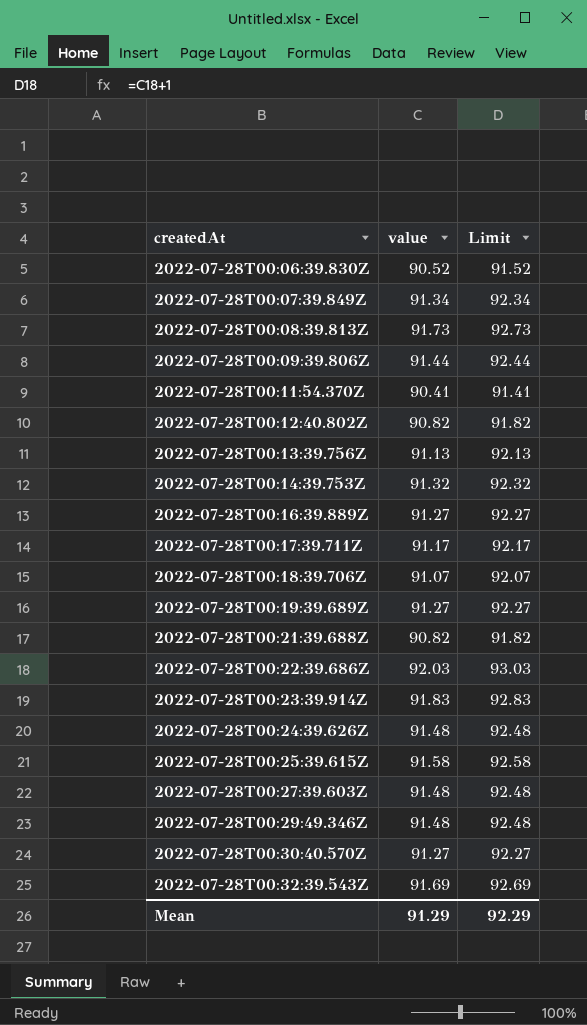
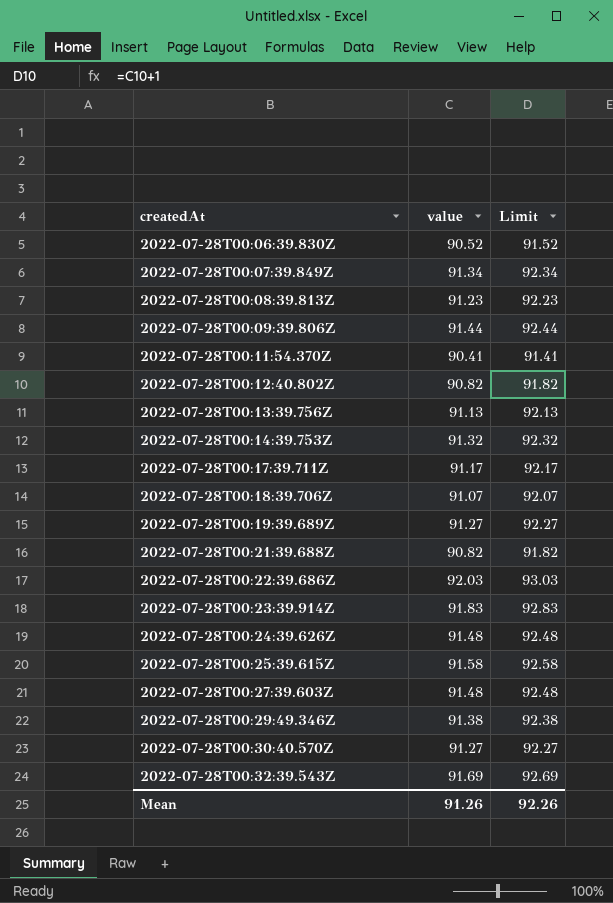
row 2022-07-28T00:16:39.889Z: 91.27 | 92.27 -> none
2022-07-28T00:08:39.813Z | value: 91.73 -> 91.23
2022-07-28T00:08:39.813Z | Limit: 92.73 -> 92.23
2022-07-28T00:29:49.346Z | value: 91.48 -> 91.38
2022-07-28T00:29:49.346Z | Limit: 92.48 -> 92.38
Mean | value: 91.29 -> 91.26
Mean | Limit: 92.29 -> 92.26

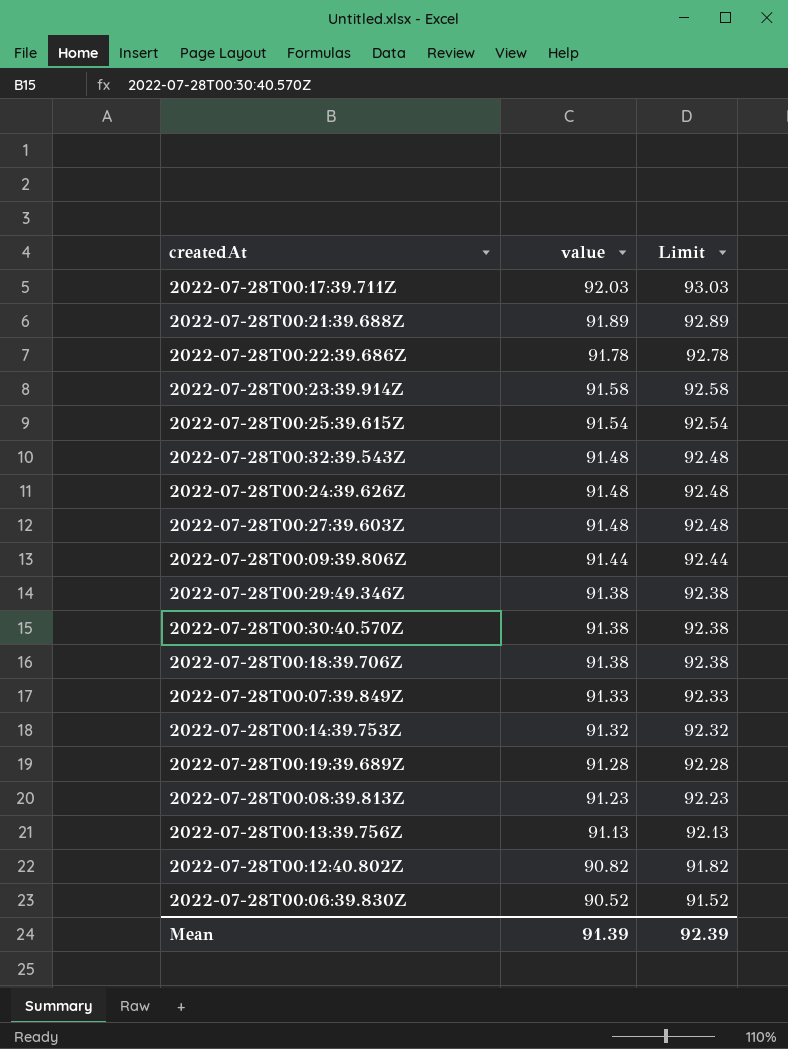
row order: createdAt ascending -> value descending
row 2022-07-28T00:11:54.370Z: 90.41 | 91.41 -> none
2022-07-28T00:17:39.711Z | value: 91.17 -> 92.03
2022-07-28T00:17:39.711Z | Limit: 92.17 -> 93.03
2022-07-28T00:21:39.688Z | value: 90.82 -> 91.89
2022-07-28T00:21:39.688Z | Limit: 91.82 -> 92.89
2022-07-28T00:22:39.686Z | value: 92.03 -> 91.78
2022-07-28T00:22:39.686Z | Limit: 93.03 -> 92.78
2022-07-28T00:23:39.914Z | value: 91.83 -> 91.58
2022-07-28T00:23:39.914Z | Limit: 92.83 -> 92.58
2022-07-28T00:25:39.615Z | value: 91.58 -> 91.54
2022-07-28T00:25:39.615Z | Limit: 92.58 -> 92.54
2022-07-28T00:32:39.543Z | value: 91.69 -> 91.48
2022-07-28T00:32:39.543Z | Limit: 92.69 -> 92.48
2022-07-28T00:30:40.570Z | value: 91.27 -> 91.38
2022-07-28T00:30:40.570Z | Limit: 92.27 -> 92.38
2022-07-28T00:18:39.706Z | value: 91.07 -> 91.38
2022-07-28T00:18:39.706Z | Limit: 92.07 -> 92.38
2022-07-28T00:07:39.849Z | value: 91.34 -> 91.33
2022-07-28T00:07:39.849Z | Limit: 92.34 -> 92.33
2022-07-28T00:19:39.689Z | value: 91.27 -> 91.28
2022-07-28T00:19:39.689Z | Limit: 92.27 -> 92.28
Mean | value: 91.26 -> 91.39
Mean | Limit: 92.26 -> 92.39

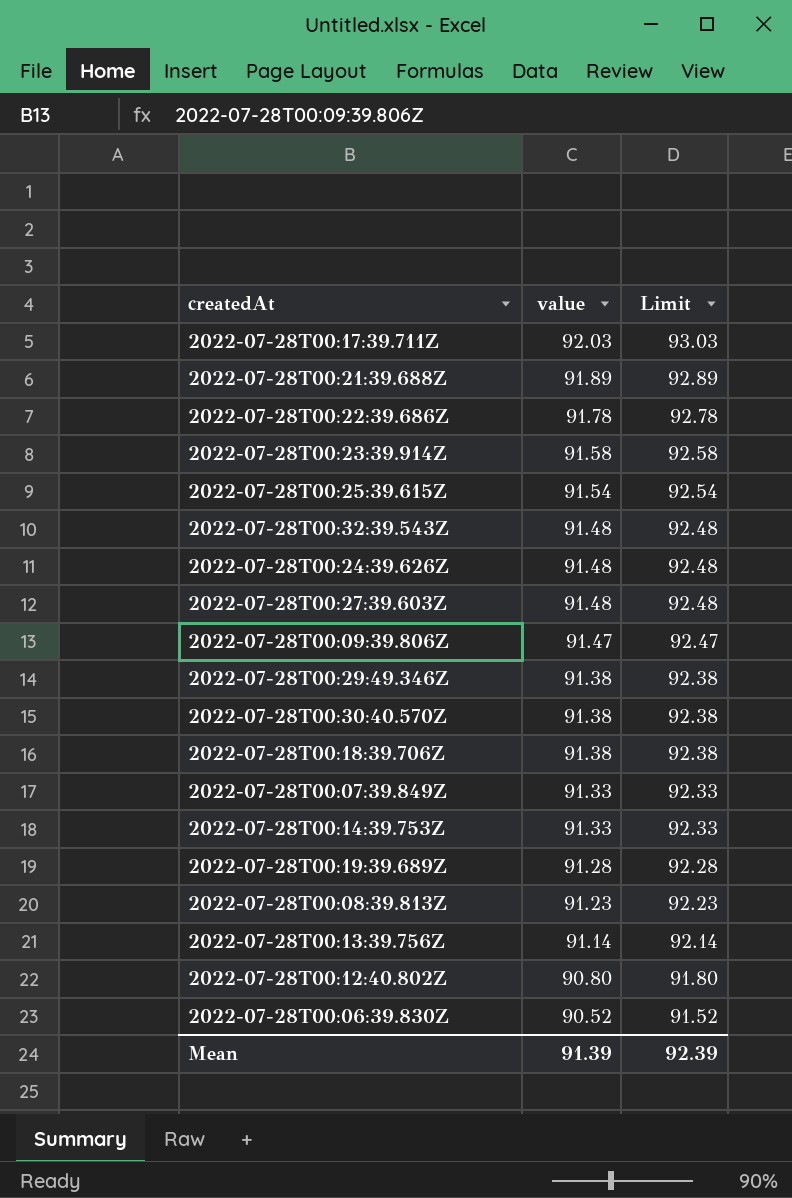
2022-07-28T00:09:39.806Z | value: 91.44 -> 91.47
2022-07-28T00:09:39.806Z | Limit: 92.44 -> 92.47
2022-07-28T00:14:39.753Z | value: 91.32 -> 91.33
2022-07-28T00:14:39.753Z | Limit: 92.32 -> 92.33
2022-07-28T00:13:39.756Z | value: 91.13 -> 91.14
2022-07-28T00:13:39.756Z | Limit: 92.13 -> 92.14
2022-07-28T00:12:40.802Z | value: 90.82 -> 90.80
2022-07-28T00:12:40.802Z | Limit: 91.82 -> 91.80

